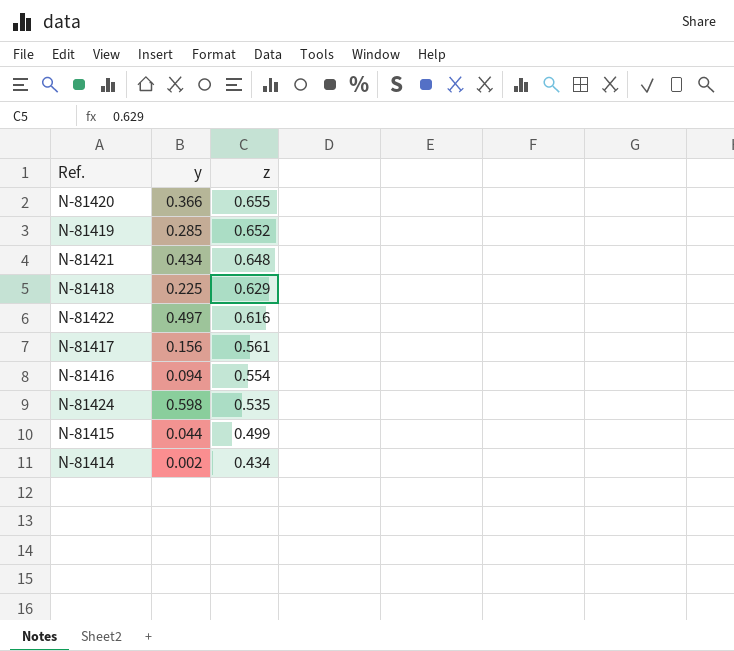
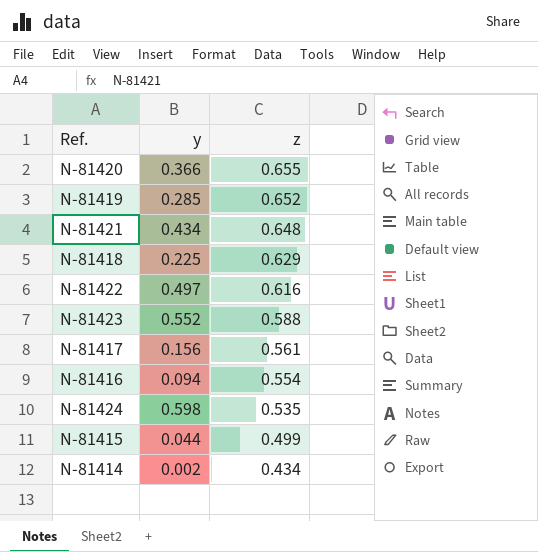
row N-81423: none -> 0.552 | 0.588

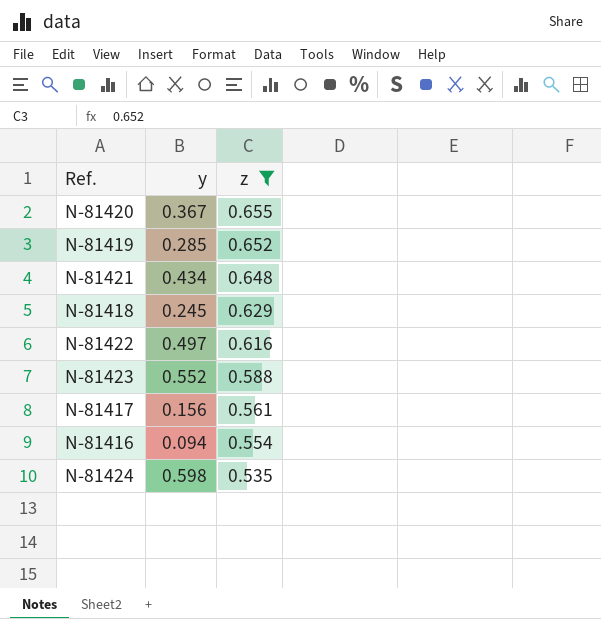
filter: none -> z >= 0.535
N-81420 | y: 0.366 -> 0.367
N-81418 | y: 0.225 -> 0.245

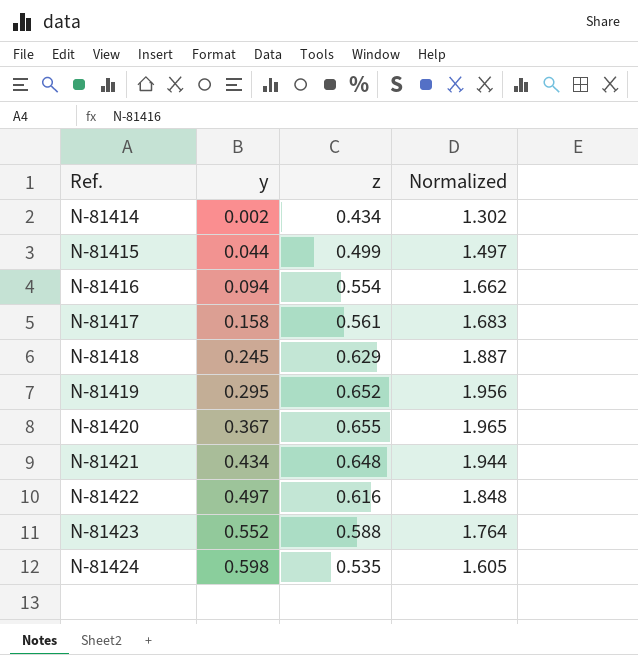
filter: z >= 0.535 -> none
row order: z descending -> Ref. ascending
column Normalized | formula: none -> [z] * 3
N-81417 | y: 0.156 -> 0.158
N-81419 | y: 0.285 -> 0.295

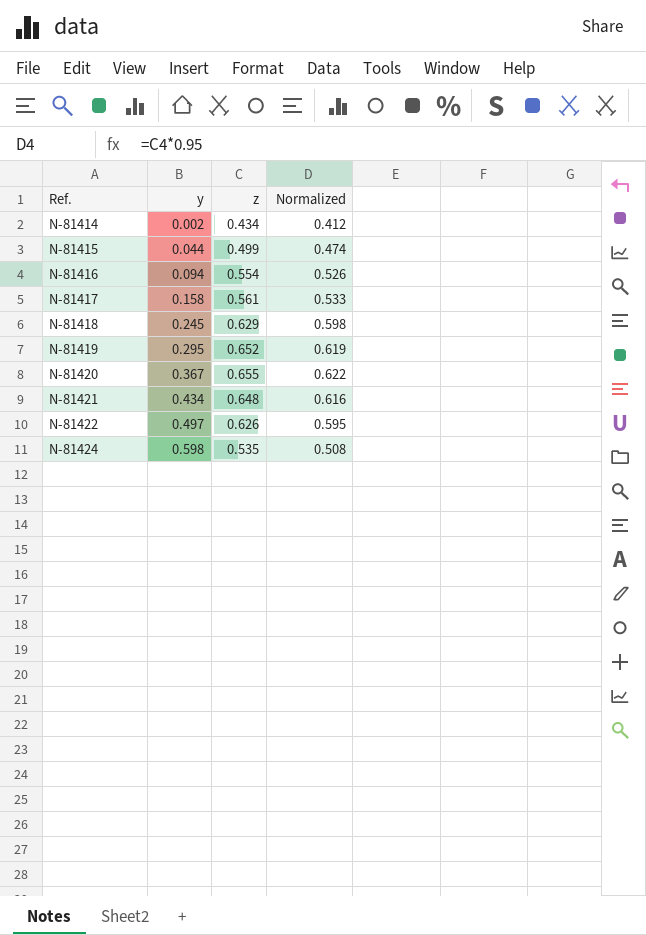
column Normalized | formula: [z] * 3 -> [z] * 0.95
row N-81423: 0.552 | 0.588 | 1.764 -> none
N-81422 | z: 0.616 -> 0.626

